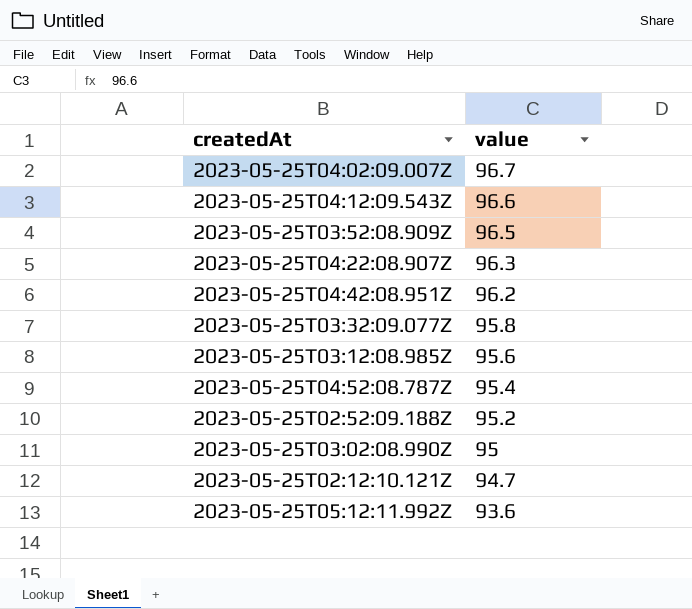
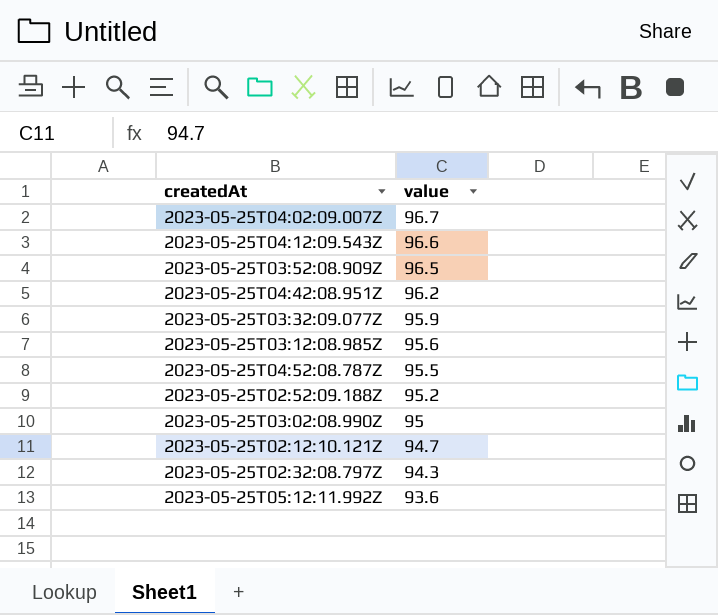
row 2023-05-25T04:22:08.907Z: 96.3 -> none
2023-05-25T03:32:09.077Z | value: 95.8 -> 95.9
2023-05-25T04:52:08.787Z | value: 95.4 -> 95.5
row 2023-05-25T02:32:08.797Z: none -> 94.3

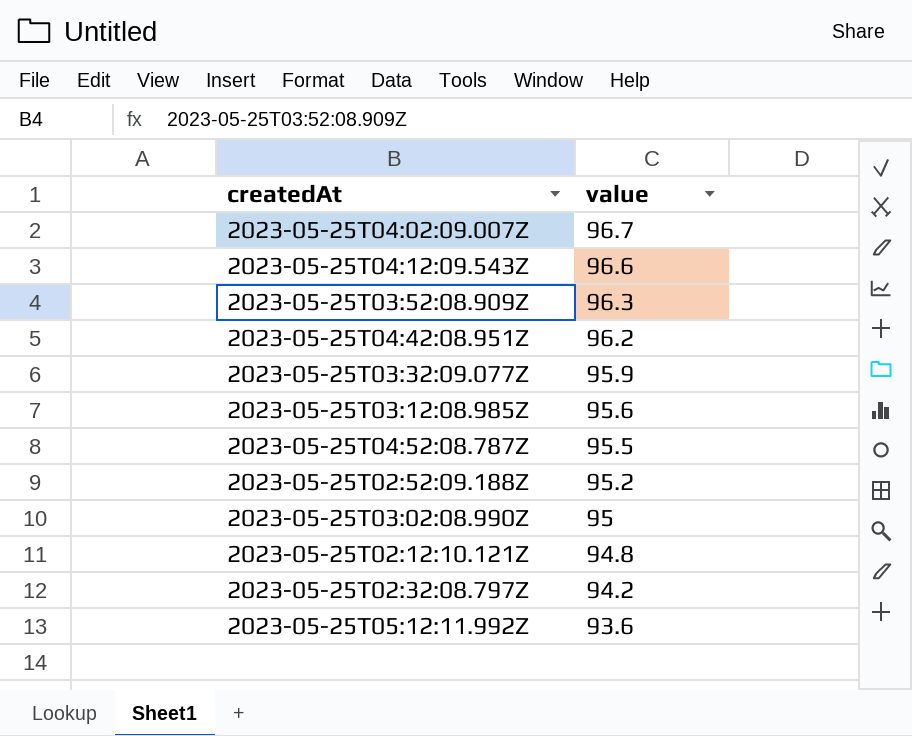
2023-05-25T03:52:08.909Z | value: 96.5 -> 96.3
2023-05-25T02:12:10.121Z | value: 94.7 -> 94.8
2023-05-25T02:32:08.797Z | value: 94.3 -> 94.2

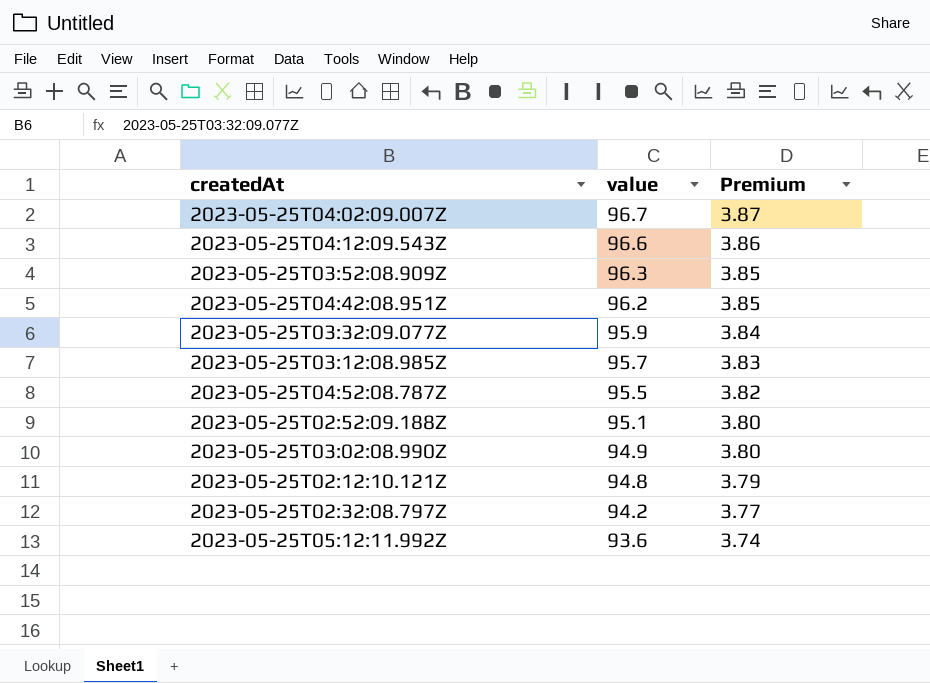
column Premium | formula: none -> [value] * 0.04
2023-05-25T03:12:08.985Z | value: 95.6 -> 95.7
2023-05-25T02:52:09.188Z | value: 95.2 -> 95.1
2023-05-25T03:02:08.990Z | value: 95 -> 94.9

